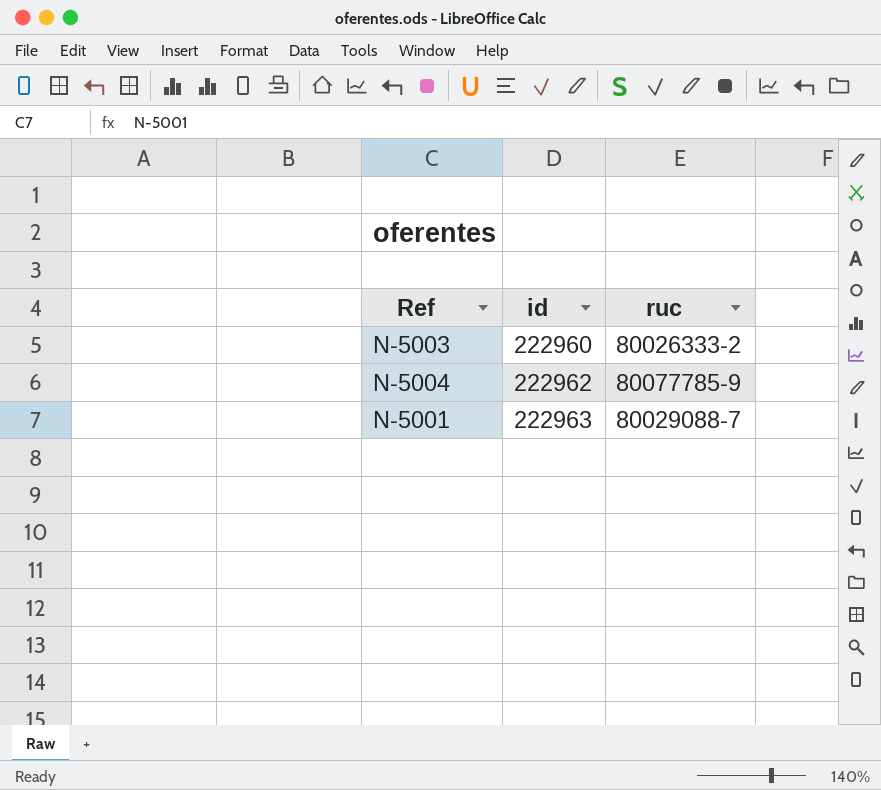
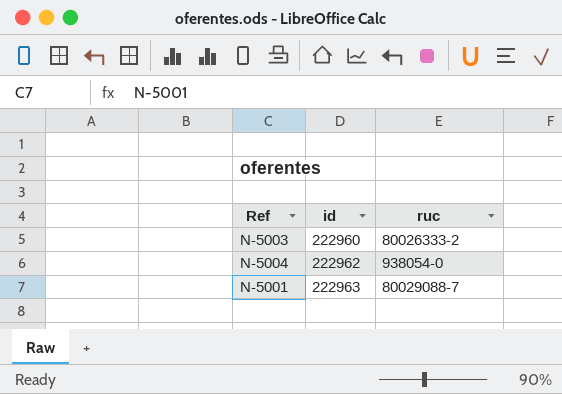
N-5004 | ruc: 80077785-9 -> 938054-0

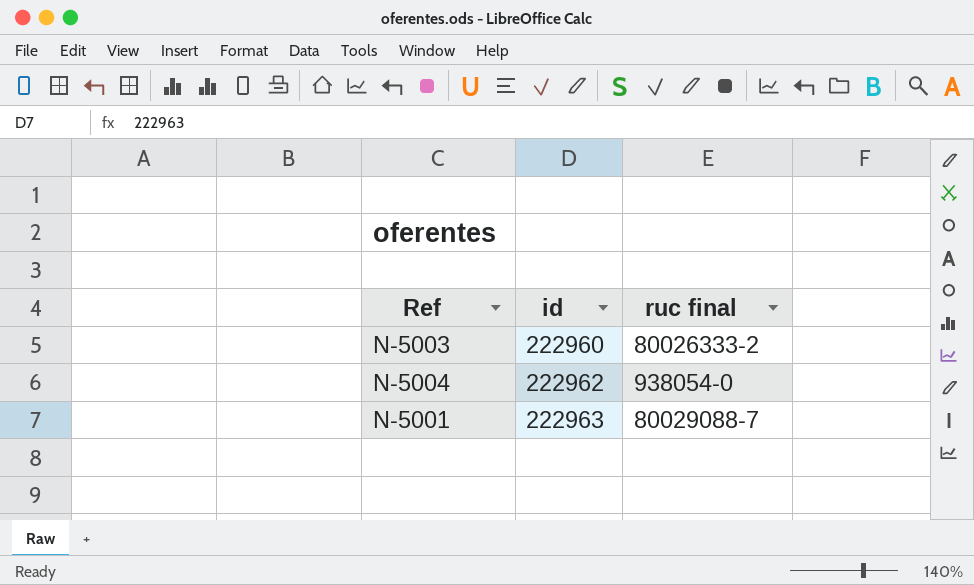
column name: ruc -> ruc final

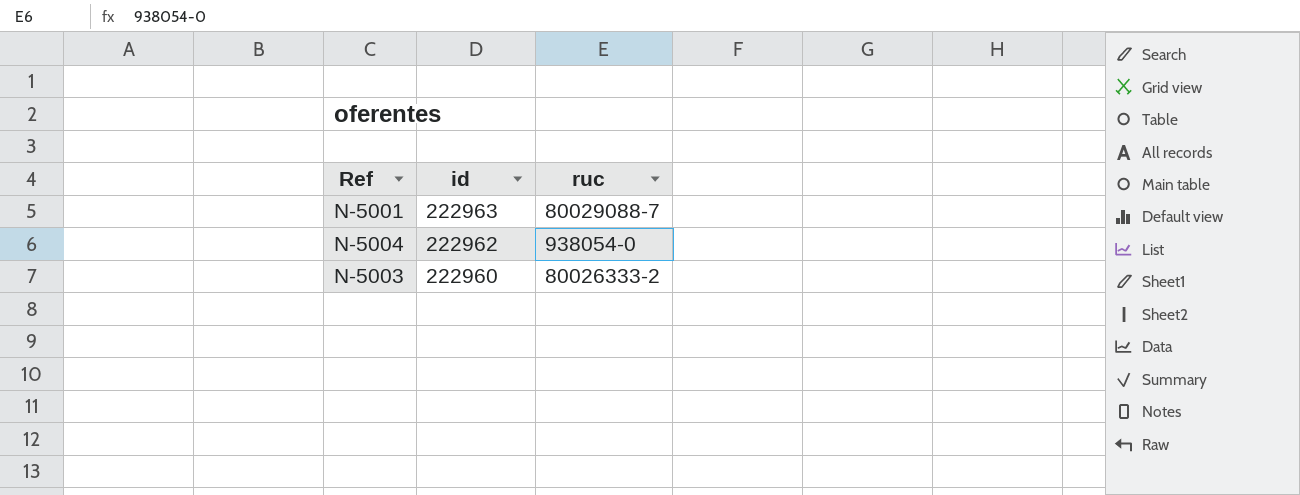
row order: id ascending -> id descending
column name: ruc final -> ruc

